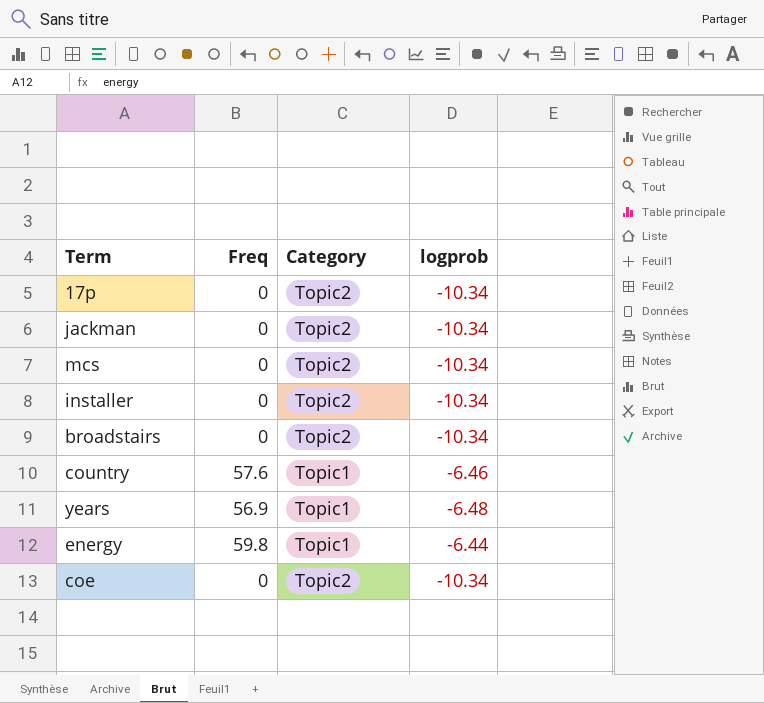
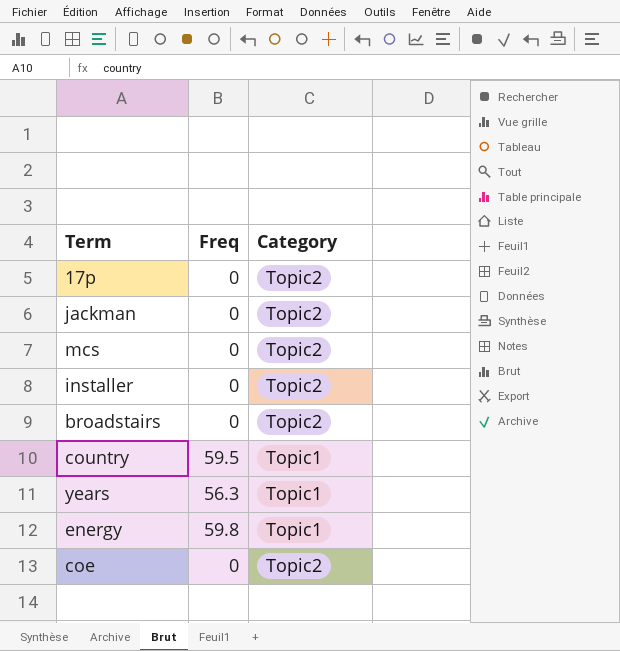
column logprob | position: 4 -> none
country | Freq: 57.6 -> 59.5
years | Freq: 56.9 -> 56.3

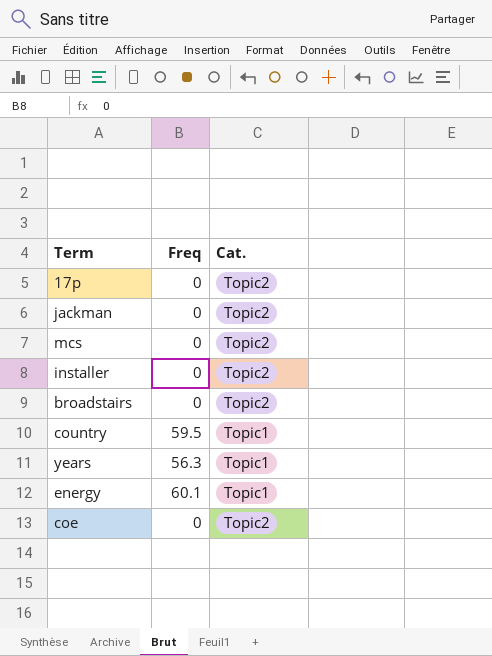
column name: Category -> Cat.
energy | Freq: 59.8 -> 60.1

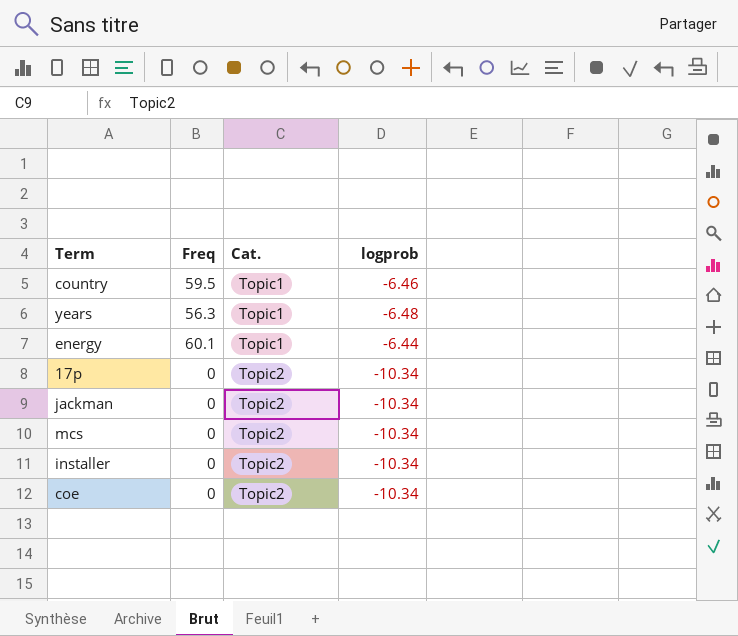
row order: none -> Cat. ascending
column logprob | position: none -> 4
row broadstairs: 0 | Topic2 -> none

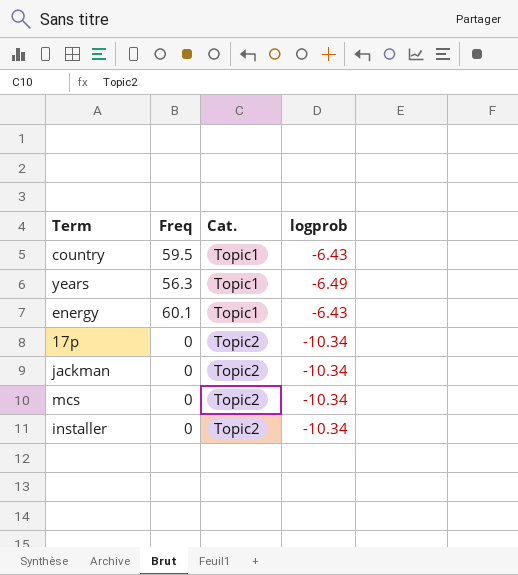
row coe: 0 | Topic2 | -10.34 -> none
country | logprob: -6.46 -> -6.43
years | logprob: -6.48 -> -6.49
energy | logprob: -6.44 -> -6.43

